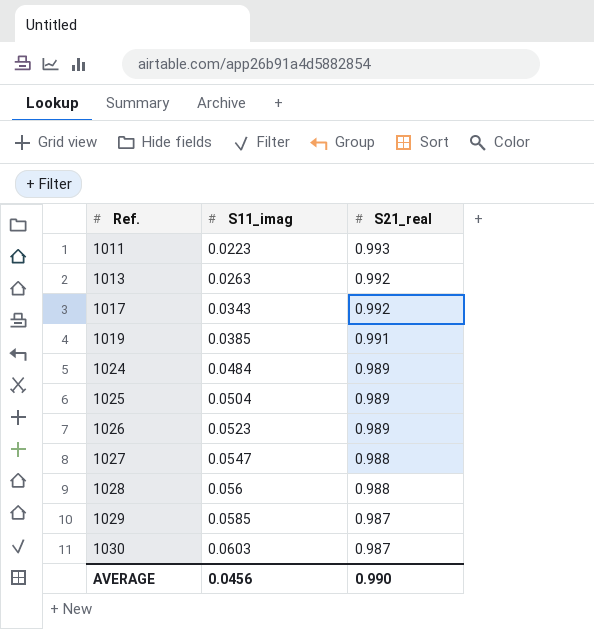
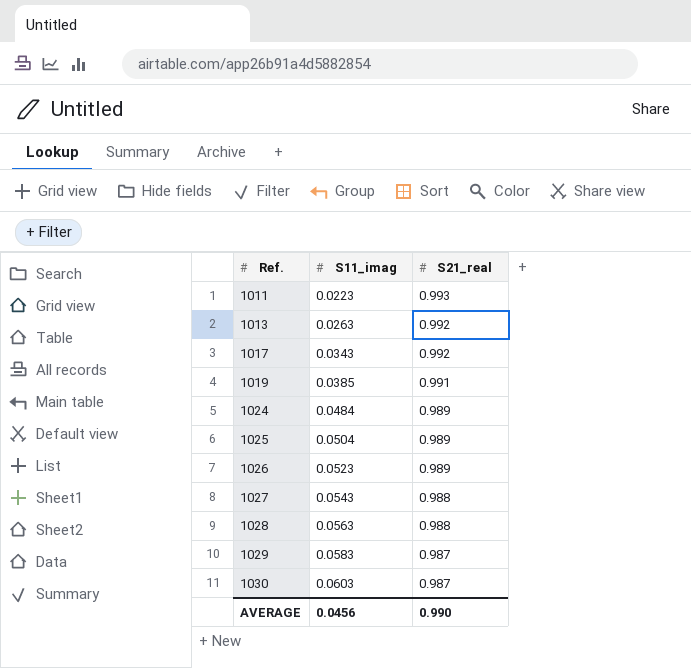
1027 | S11_imag: 0.0547 -> 0.0543
1028 | S11_imag: 0.056 -> 0.0563
1029 | S11_imag: 0.0585 -> 0.0583

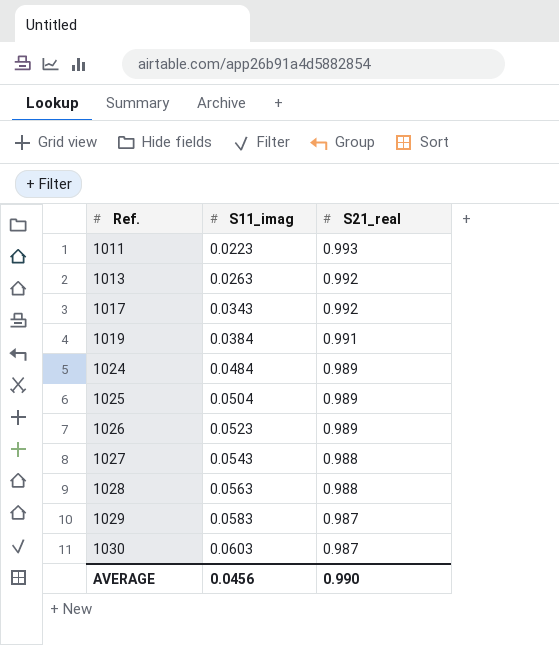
1019 | S11_imag: 0.0385 -> 0.0384

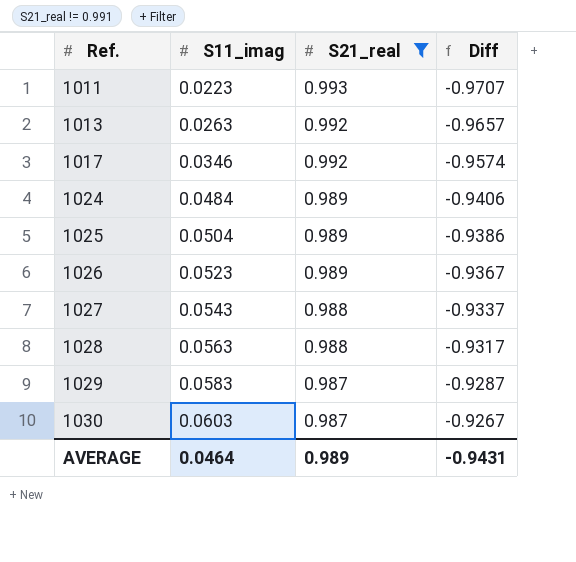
filter: none -> S21_real != 0.991
column Diff | formula: none -> [S11_imag] - [S21_real]
1017 | S11_imag: 0.0343 -> 0.0346
AVERAGE | S11_imag: 0.0456 -> 0.0464
AVERAGE | S21_real: 0.990 -> 0.989

